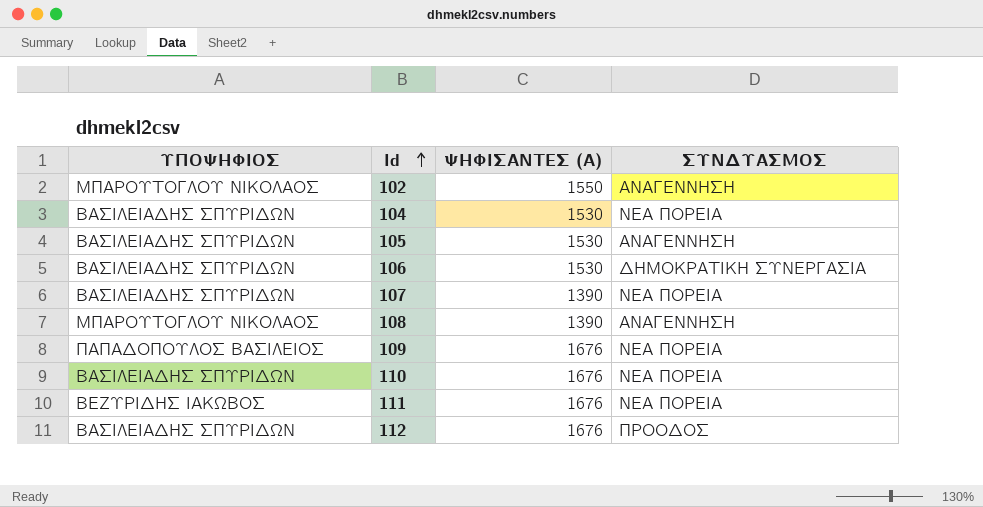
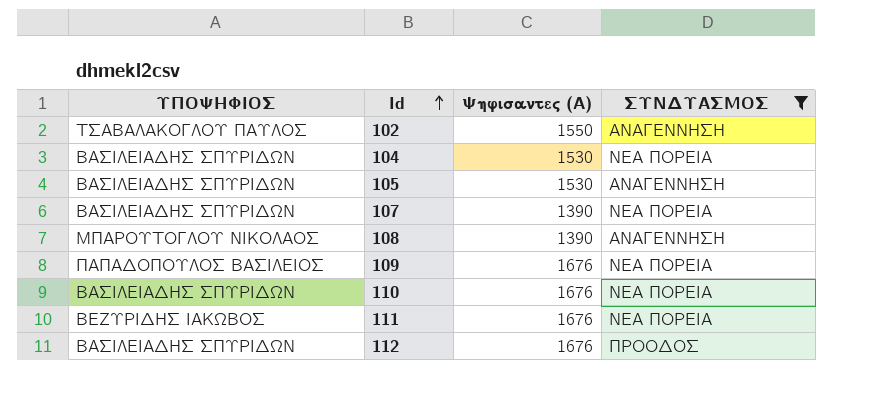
filter: none -> ΣΥΝΔΥΑΣΜΟΣ != ΔΗΜΟΚΡΑΤΙΚΗ ΣΥΝΕΡΓΑΣΙΑ
column name: ΨΗΦΙΣΑΝΤΕΣ (Α) -> Ψηφισαντες (Α)
102 | ΥΠΟΨΗΦΙΟΣ: ΜΠΑΡΟΥΤΟΓΛΟΥ ΝΙΚΟΛΑΟΣ -> ΤΣΑΒΑΛΑΚΟΓΛΟΥ ΠΑΥΛΟΣ

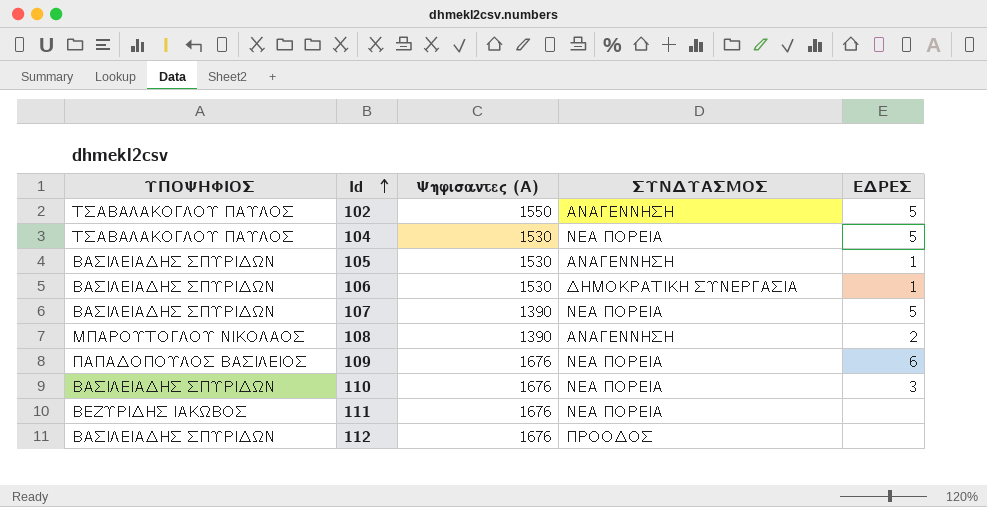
filter: ΣΥΝΔΥΑΣΜΟΣ != ΔΗΜΟΚΡΑΤΙΚΗ ΣΥΝΕΡΓΑΣΙΑ -> none
column ΕΔΡΕΣ | position: none -> 5
104 | ΥΠΟΨΗΦΙΟΣ: ΒΑΣΙΛΕΙΑΔΗΣ ΣΠΥΡΙΔΩΝ -> ΤΣΑΒΑΛΑΚΟΓΛΟΥ ΠΑΥΛΟΣ

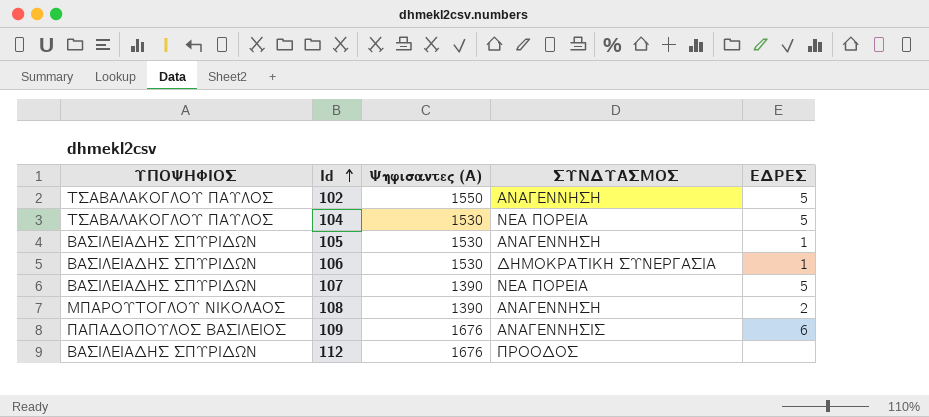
row 110: ΒΑΣΙΛΕΙΑΔΗΣ ΣΠΥΡΙΔΩΝ | 1676 | ΝΕΑ ΠΟΡΕΙΑ | 3 -> none
row 111: ΒΕΖΥΡΙΔΗΣ ΙΑΚΩΒΟΣ | 1676 | ΝΕΑ ΠΟΡΕΙΑ | none -> none
109 | ΣΥΝΔΥΑΣΜΟΣ: ΝΕΑ ΠΟΡΕΙΑ -> ΑΝΑΓΕΝΝΗΣΙΣ

